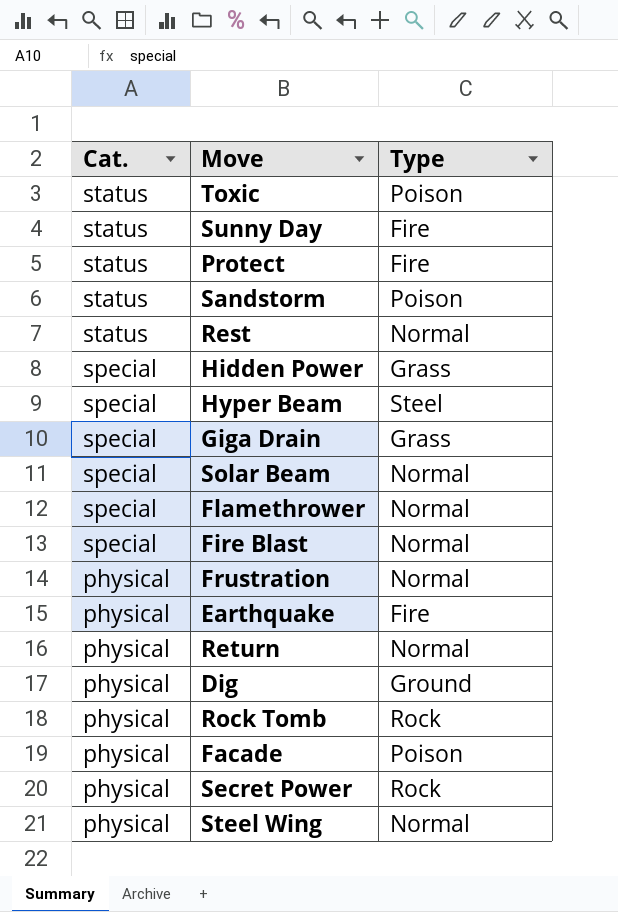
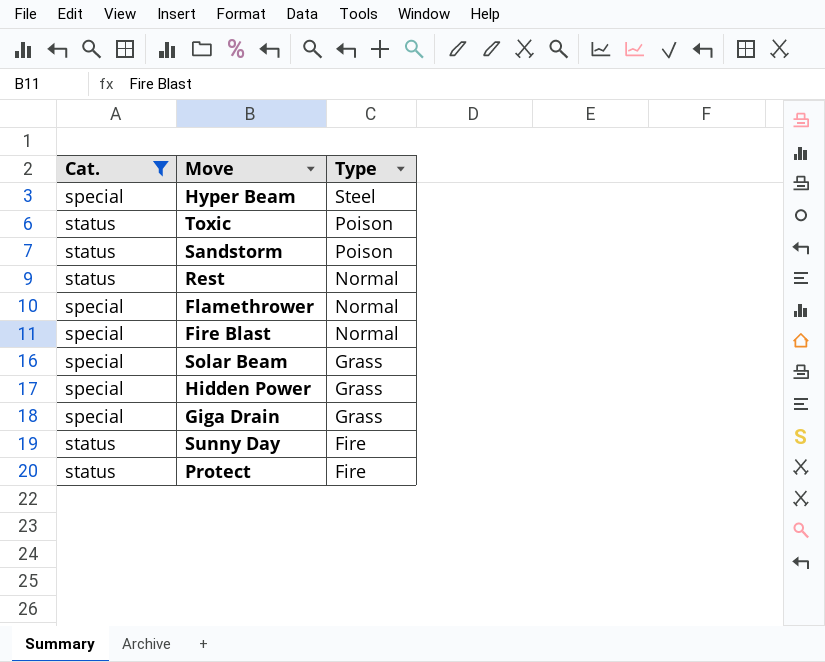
filter: none -> Cat. != physical
row order: Cat. descending -> Type descending
Solar Beam | Type: Normal -> Grass

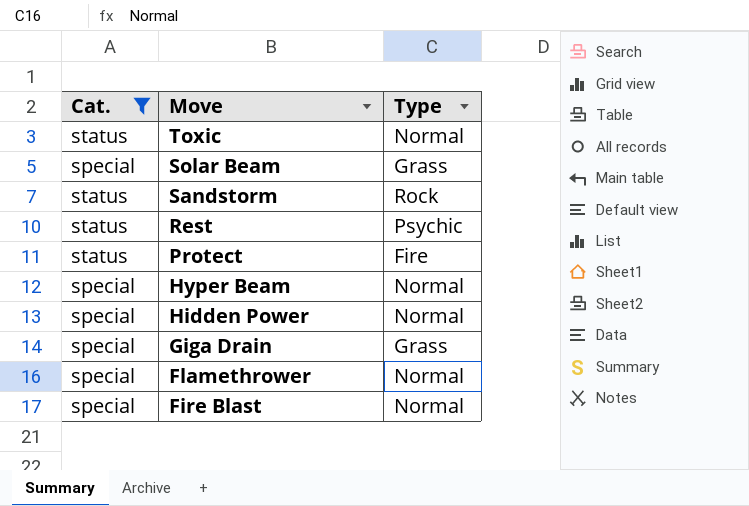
row order: Type descending -> Move descending
row Sunny Day: status | Fire -> none
Toxic | Type: Poison -> Normal
Sandstorm | Type: Poison -> Rock
Rest | Type: Normal -> Psychic
Hyper Beam | Type: Steel -> Normal
Hidden Power | Type: Grass -> Normal

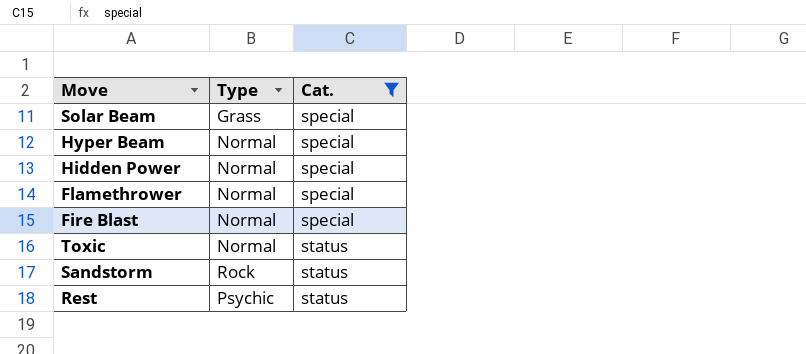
row order: Move descending -> Cat. ascending
column Cat. | position: 1 -> 3
row Protect: status | Fire -> none
row Giga Drain: special | Grass -> none

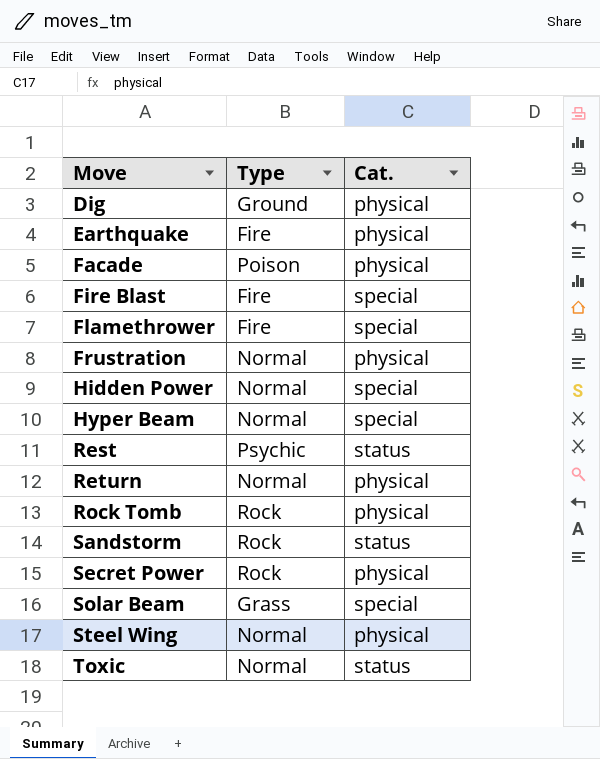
filter: Cat. != physical -> none
row order: Cat. ascending -> Move ascending
Fire Blast | Type: Normal -> Fire
Flamethrower | Type: Normal -> Fire

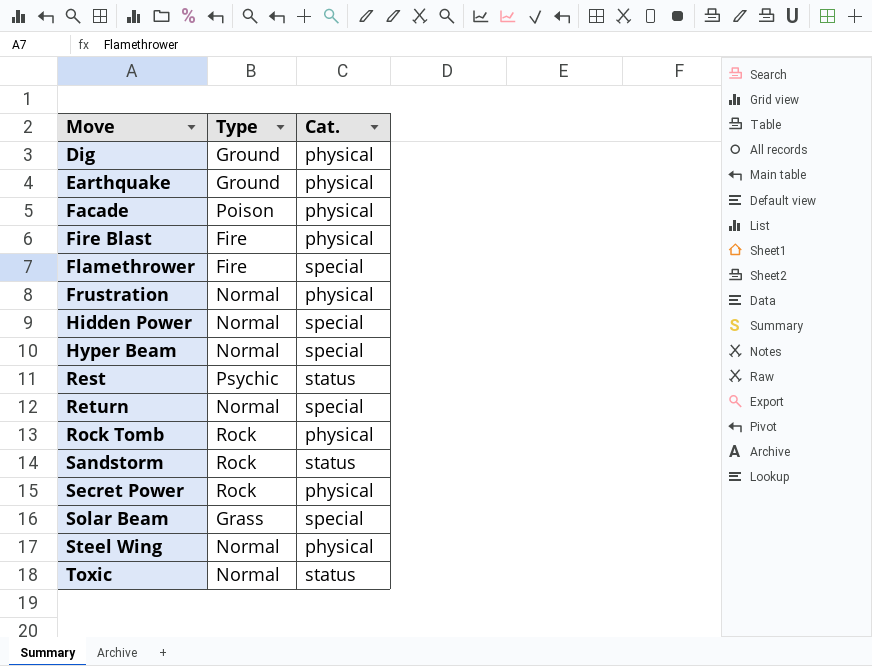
Earthquake | Type: Fire -> Ground
Fire Blast | Cat.: special -> physical
Return | Cat.: physical -> special

